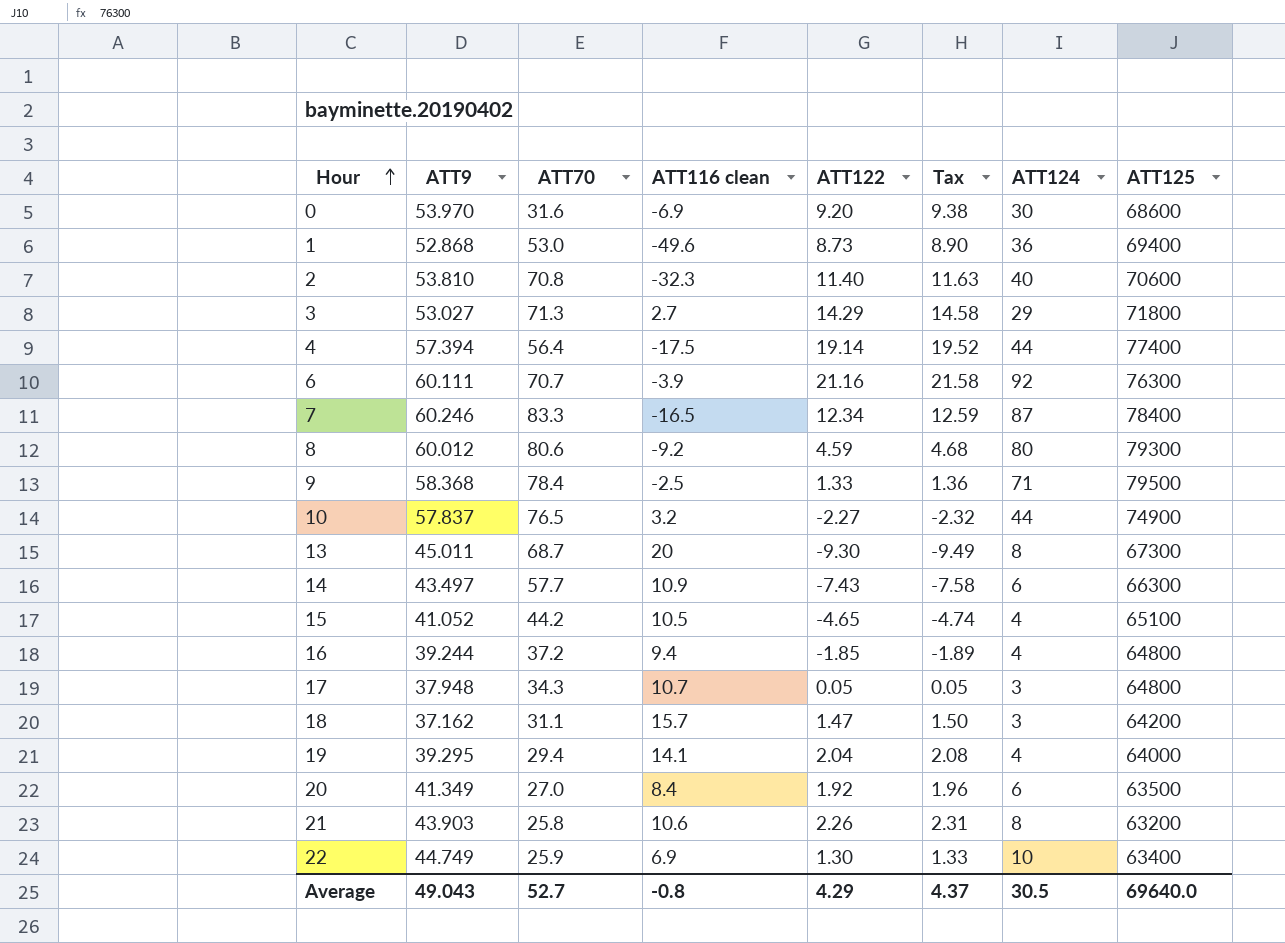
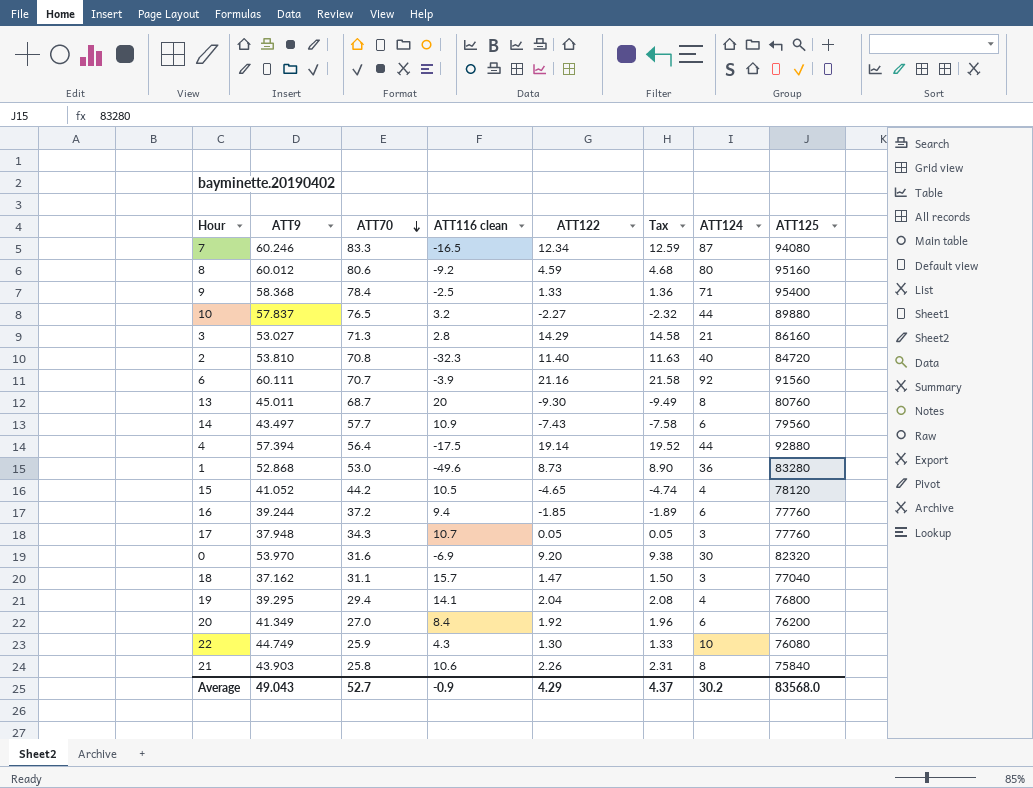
row order: Hour ascending -> ATT70 descending
7 | ATT125: 78400 -> 94080
8 | ATT125: 79300 -> 95160
9 | ATT125: 79500 -> 95400
10 | ATT125: 74900 -> 89880
3 | ATT116 clean: 2.7 -> 2.8
3 | ATT124: 29 -> 21
3 | ATT125: 71800 -> 86160
2 | ATT125: 70600 -> 84720
6 | ATT125: 76300 -> 91560
13 | ATT125: 67300 -> 80760
14 | ATT125: 66300 -> 79560
4 | ATT125: 77400 -> 92880
1 | ATT125: 69400 -> 83280
15 | ATT125: 65100 -> 78120
16 | ATT124: 4 -> 6
16 | ATT125: 64800 -> 77760
17 | ATT125: 64800 -> 77760
0 | ATT125: 68600 -> 82320
18 | ATT125: 64200 -> 77040
19 | ATT125: 64000 -> 76800
20 | ATT125: 63500 -> 76200
22 | ATT116 clean: 6.9 -> 4.3
22 | ATT125: 63400 -> 76080
21 | ATT125: 63200 -> 75840
Average | ATT116 clean: -0.8 -> -0.9
Average | ATT124: 30.5 -> 30.2
Average | ATT125: 69640.0 -> 83568.0

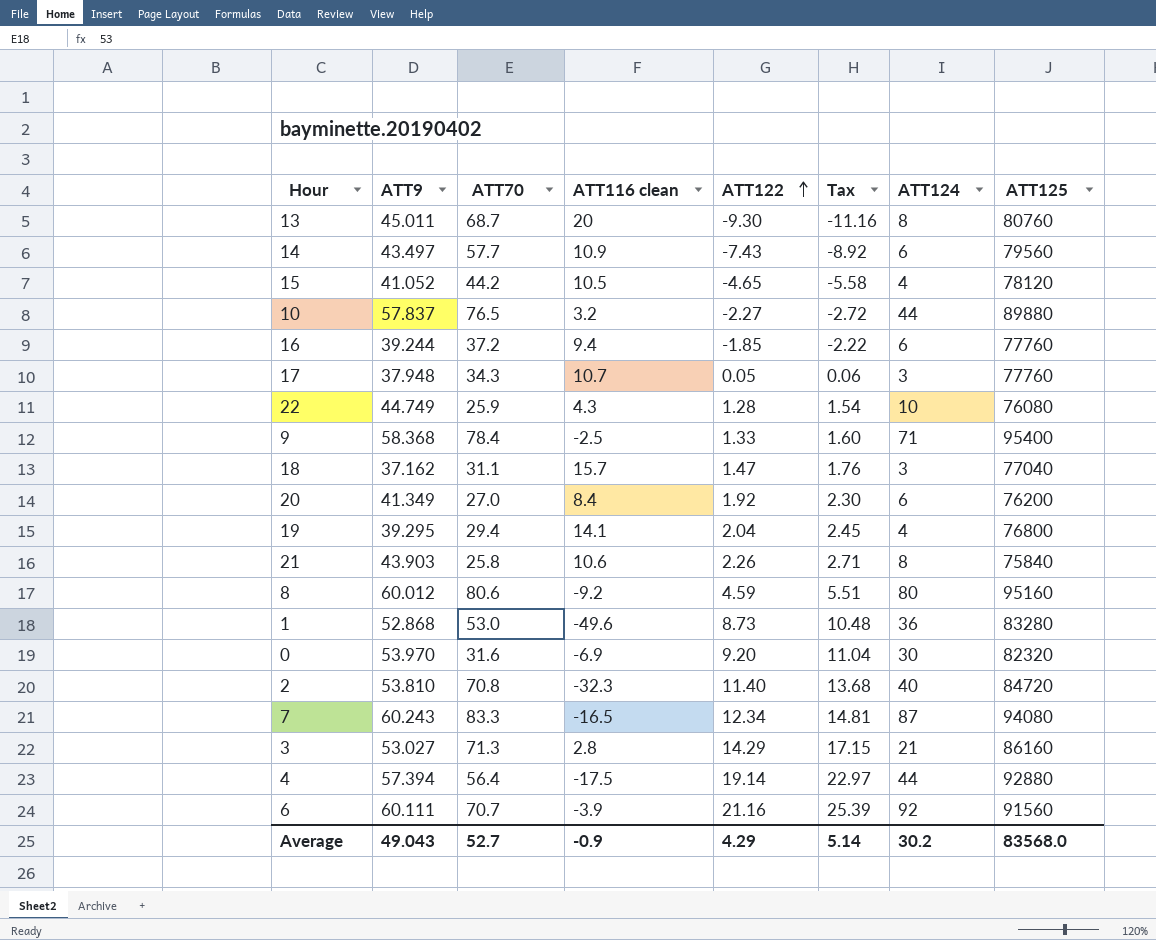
row order: ATT70 descending -> ATT122 ascending
column Tax | formula: [ATT122] * 1.02 -> [ATT122] * 1.2
22 | ATT122: 1.30 -> 1.28
7 | ATT9: 60.246 -> 60.243
Average | Tax: 4.37 -> 5.14

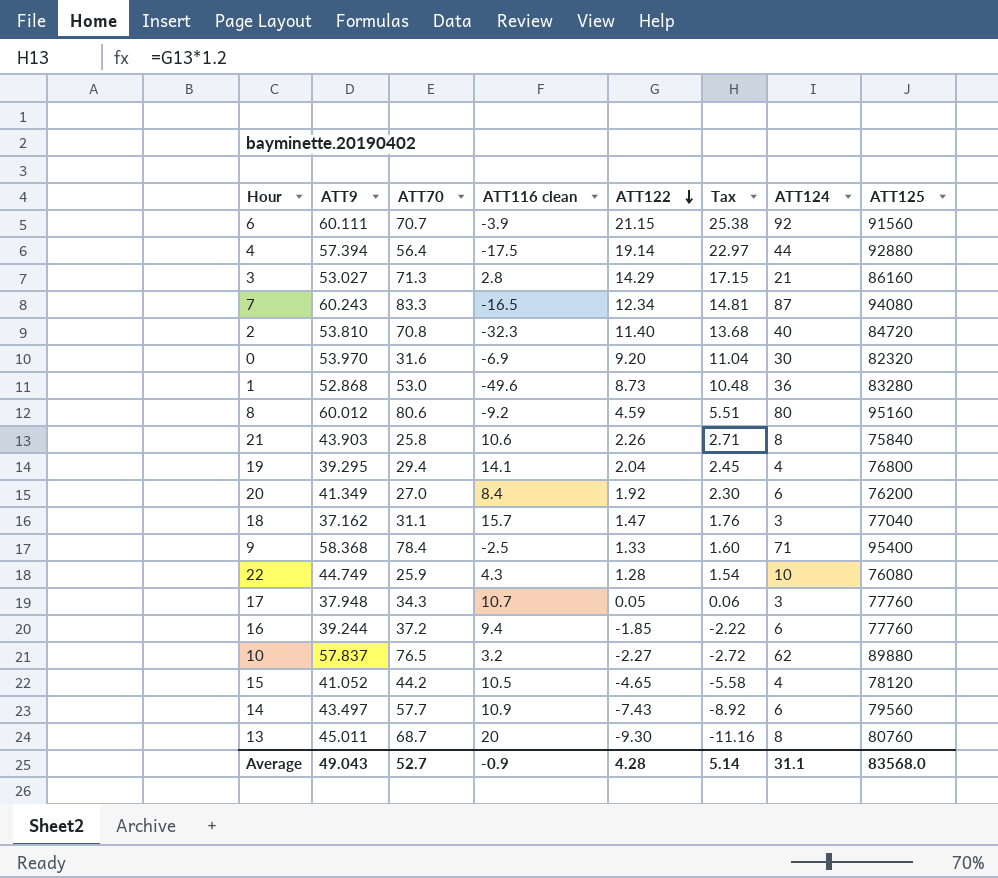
row order: ATT122 ascending -> ATT122 descending
6 | ATT122: 21.16 -> 21.15
6 | Tax: 25.39 -> 25.38
10 | ATT124: 44 -> 62
Average | ATT122: 4.29 -> 4.28
Average | ATT124: 30.2 -> 31.1

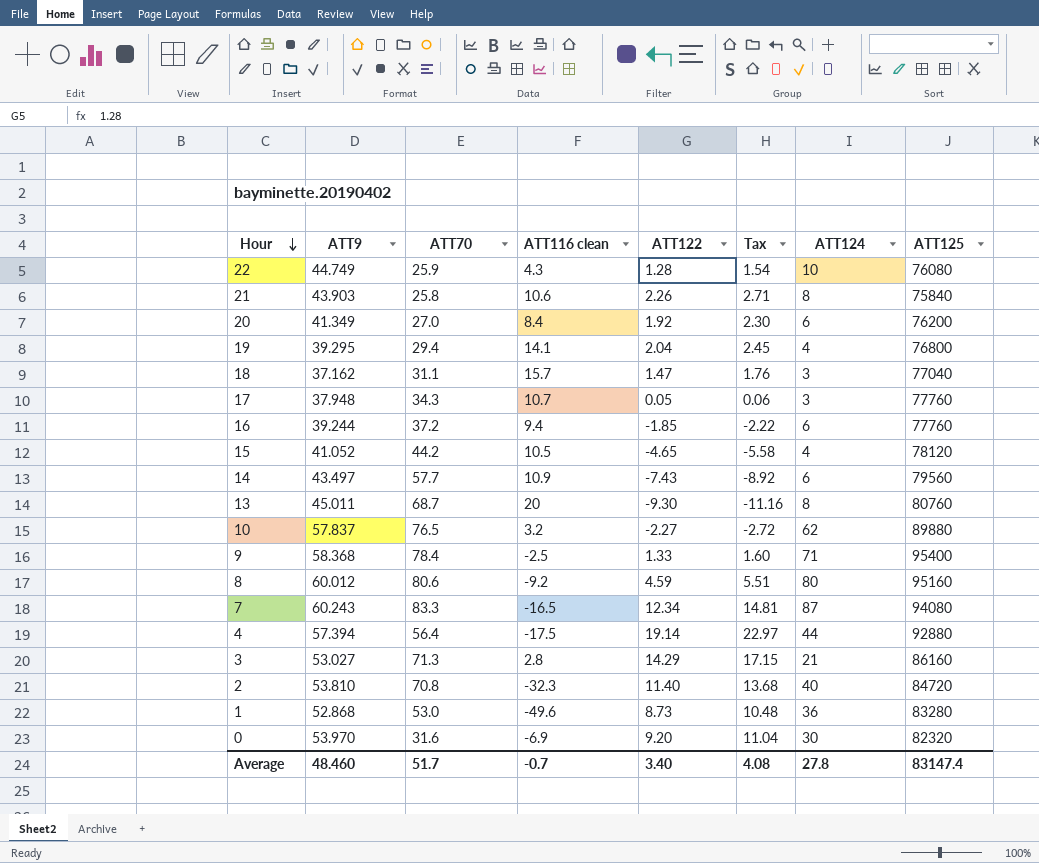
row order: ATT122 descending -> Hour descending
row 6: 60.111 | 70.7 | -3.9 | 21.15 | 25.38 | 92 | 91560 -> none
Average | ATT9: 49.043 -> 48.460
Average | ATT70: 52.7 -> 51.7
Average | ATT116 clean: -0.9 -> -0.7
Average | ATT122: 4.28 -> 3.40
Average | Tax: 5.14 -> 4.08
Average | ATT124: 31.1 -> 27.8
Average | ATT125: 83568.0 -> 83147.4

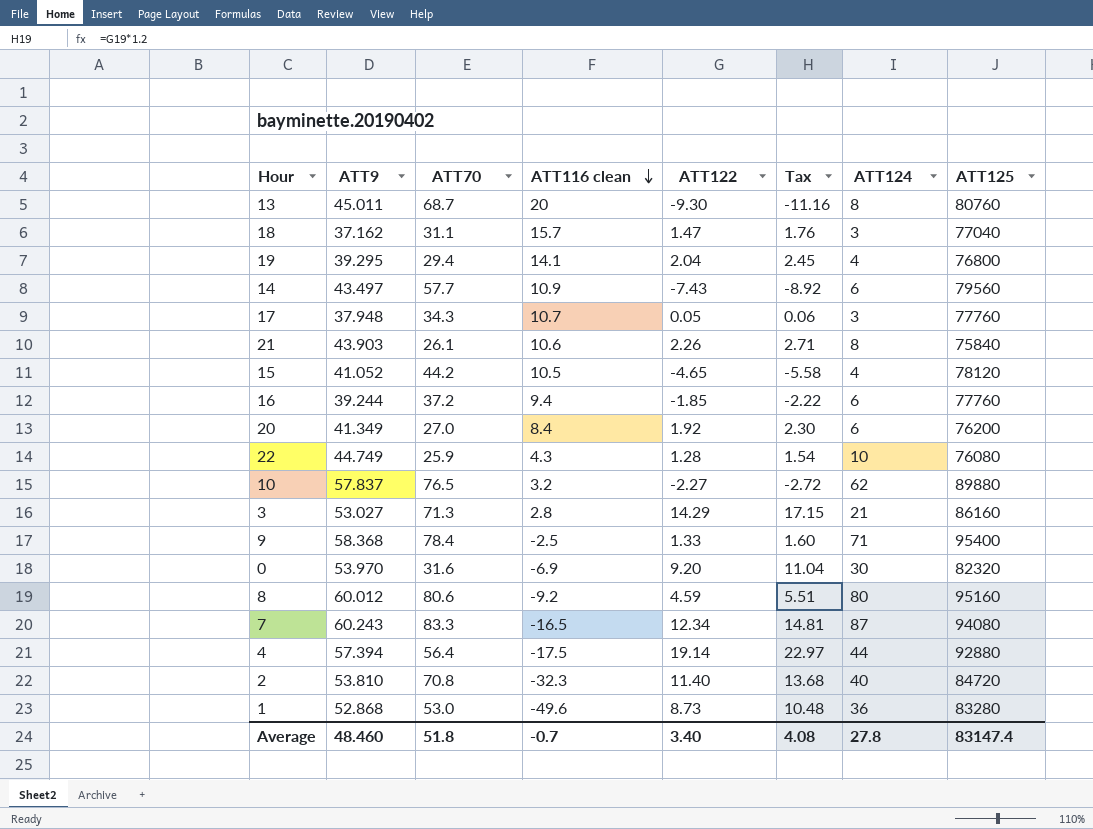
row order: Hour descending -> ATT116 clean descending
21 | ATT70: 25.8 -> 26.1
Average | ATT70: 51.7 -> 51.8

